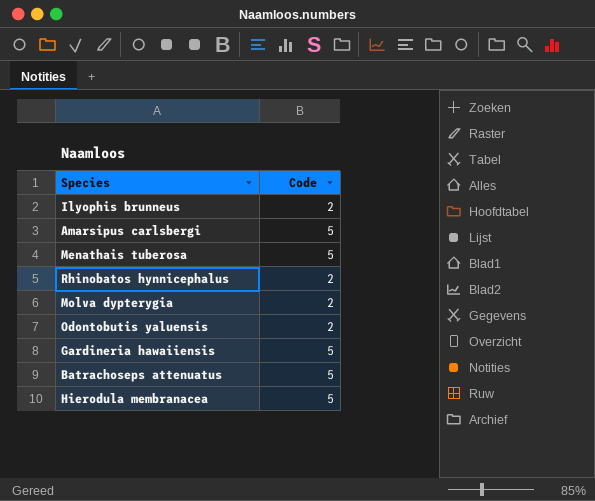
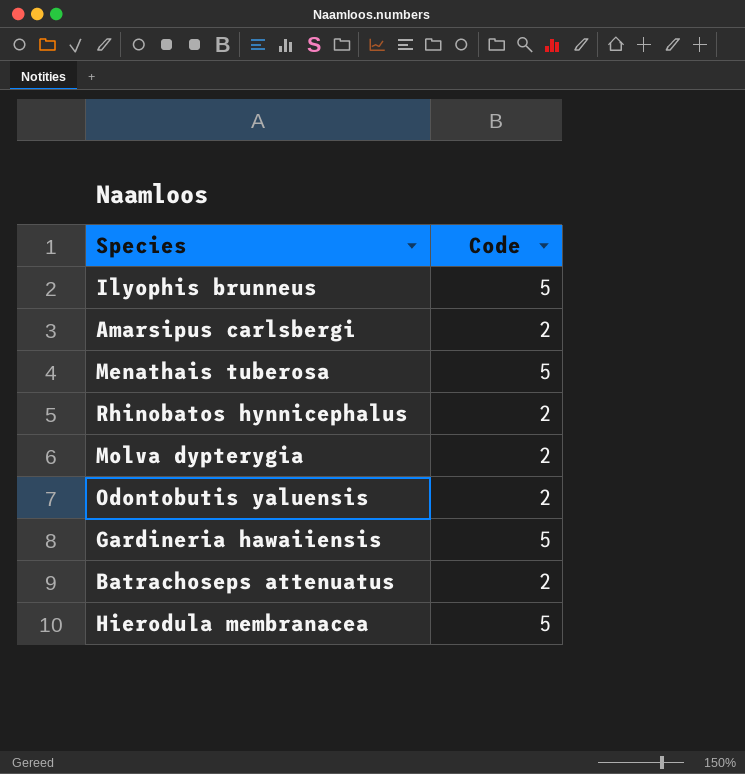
Ilyophis brunneus | Code: 2 -> 5
Amarsipus carlsbergi | Code: 5 -> 2
Batrachoseps attenuatus | Code: 5 -> 2

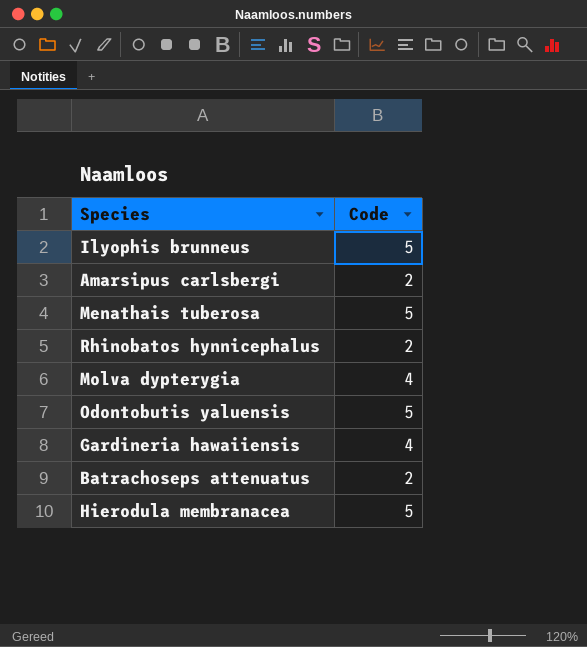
Molva dypterygia | Code: 2 -> 4
Odontobutis yaluensis | Code: 2 -> 5
Gardineria hawaiiensis | Code: 5 -> 4

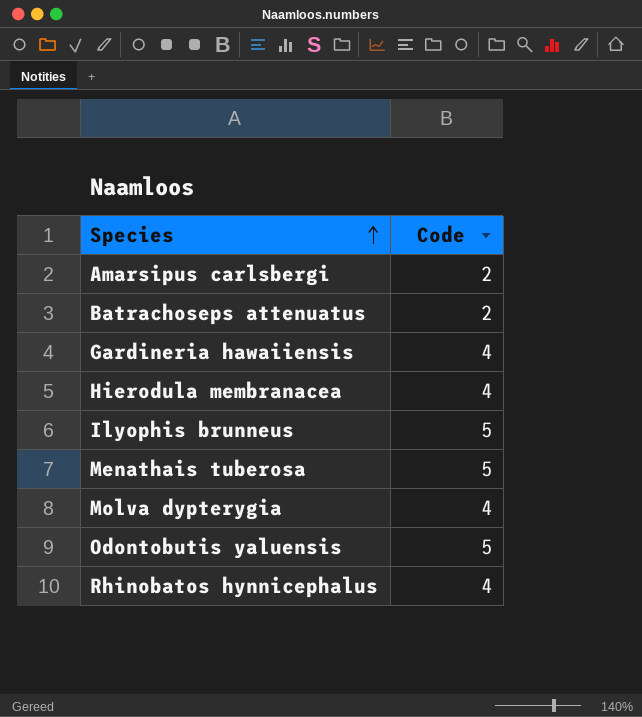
row order: none -> Species ascending
Hierodula membranacea | Code: 5 -> 4
Rhinobatos hynnicephalus | Code: 2 -> 4

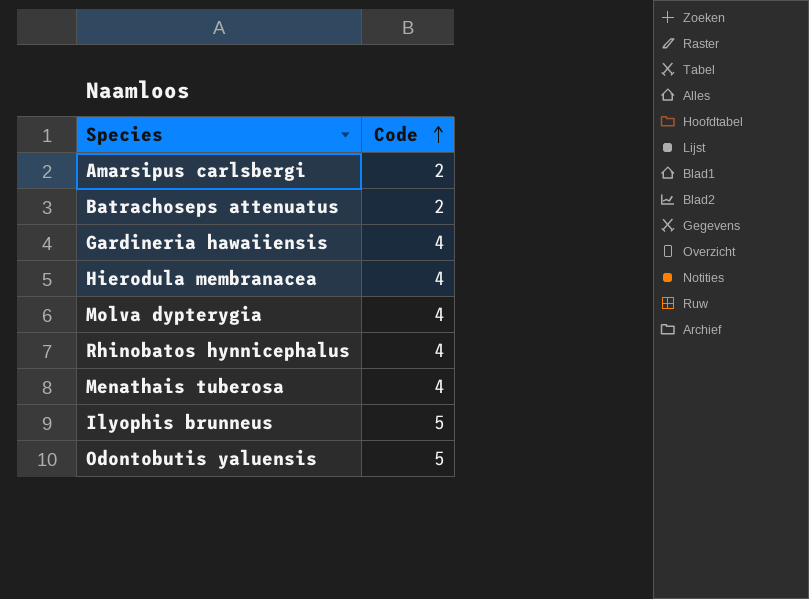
row order: Species ascending -> Code ascending
Menathais tuberosa | Code: 5 -> 4

